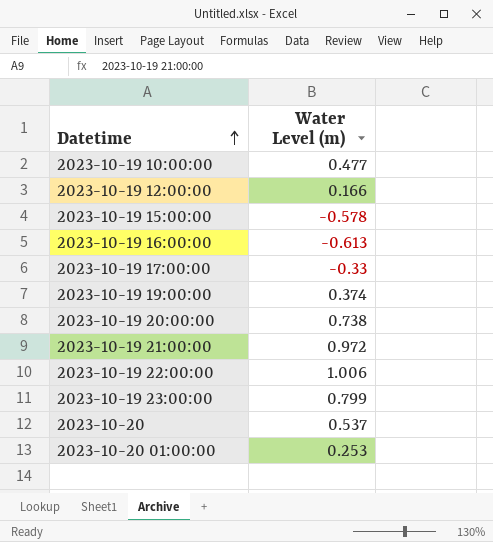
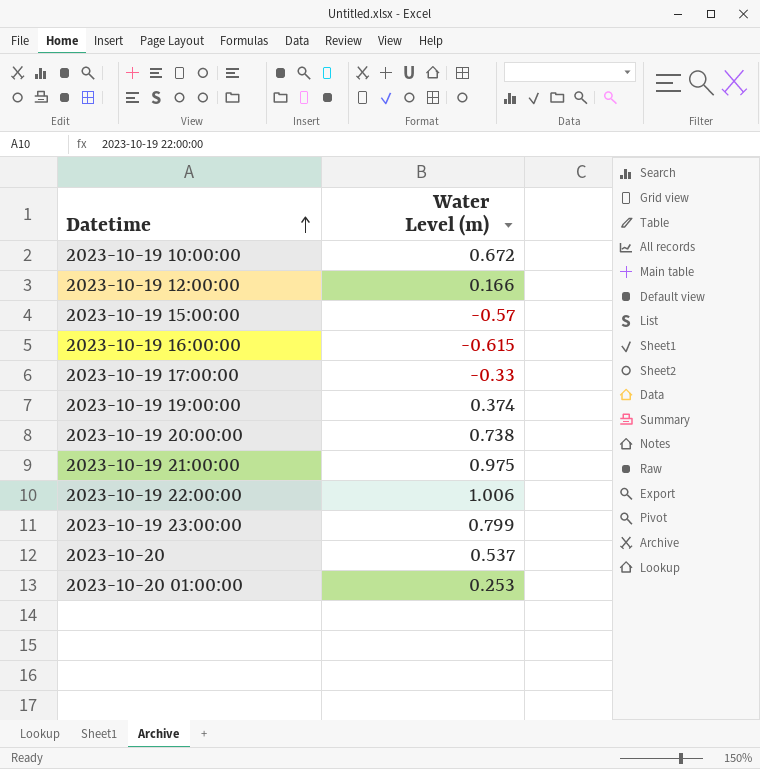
2023-10-19 10:00:00 | Water Level (m): 0.477 -> 0.672
2023-10-19 15:00:00 | Water Level (m): -0.578 -> -0.57
2023-10-19 16:00:00 | Water Level (m): -0.613 -> -0.615
2023-10-19 21:00:00 | Water Level (m): 0.972 -> 0.975

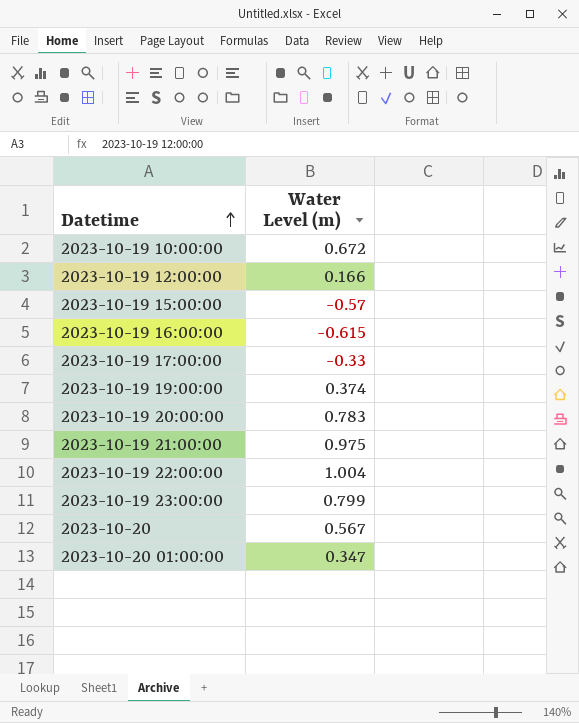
2023-10-19 20:00:00 | Water Level (m): 0.738 -> 0.783
2023-10-19 22:00:00 | Water Level (m): 1.006 -> 1.004
2023-10-20 | Water Level (m): 0.537 -> 0.567
2023-10-20 01:00:00 | Water Level (m): 0.253 -> 0.347

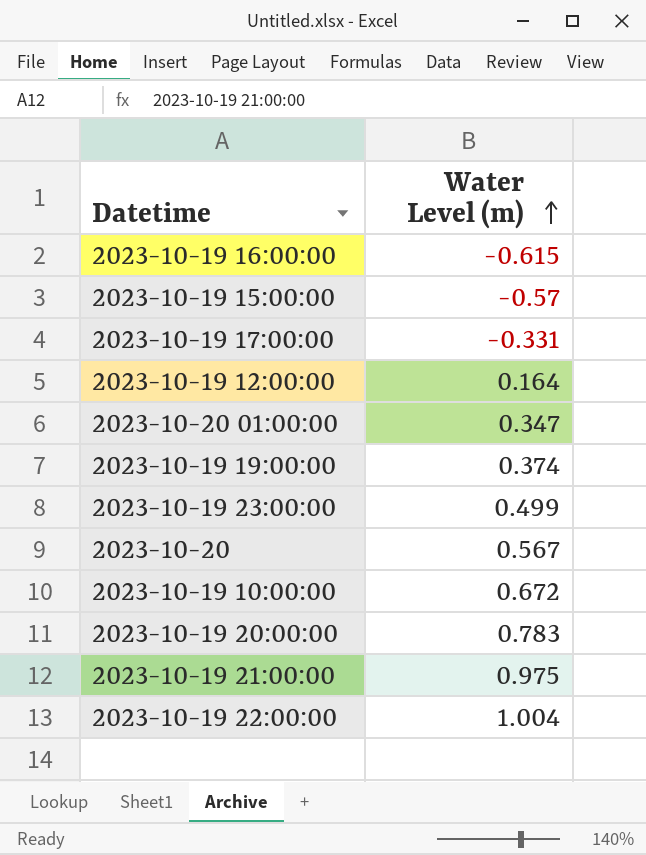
row order: Datetime ascending -> Water Level (m) ascending
2023-10-19 17:00:00 | Water Level (m): -0.33 -> -0.331
2023-10-19 12:00:00 | Water Level (m): 0.166 -> 0.164
2023-10-19 23:00:00 | Water Level (m): 0.799 -> 0.499

